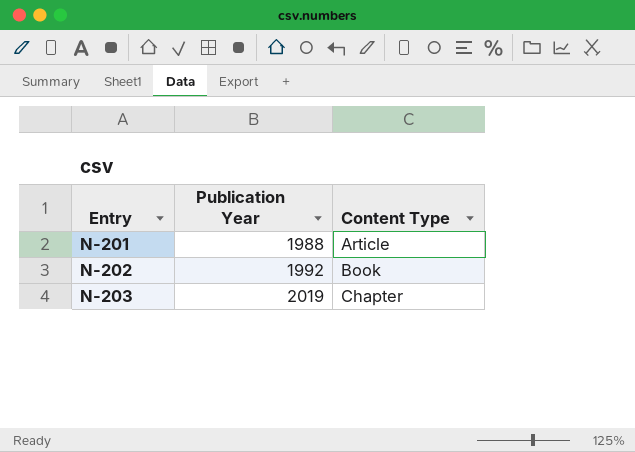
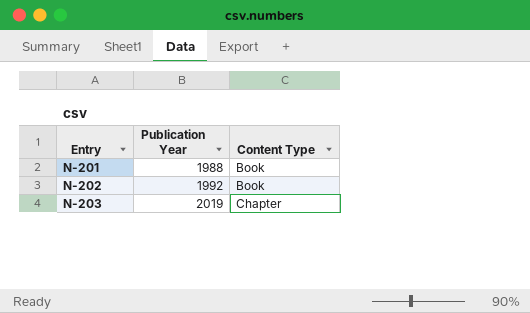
N-201 | Content Type: Article -> Book

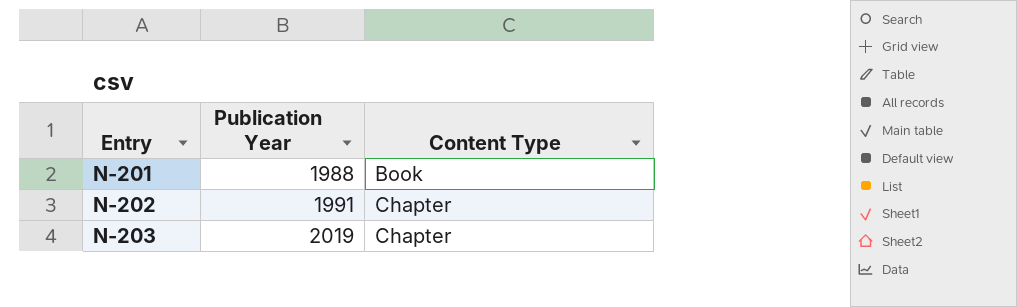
N-202 | Publication Year: 1992 -> 1991
N-202 | Content Type: Book -> Chapter

